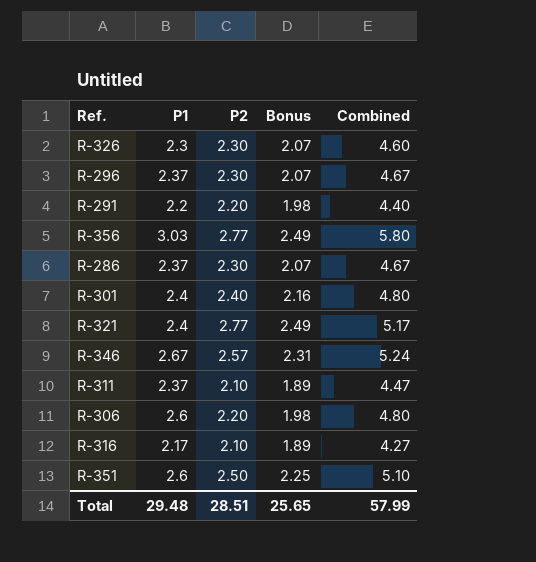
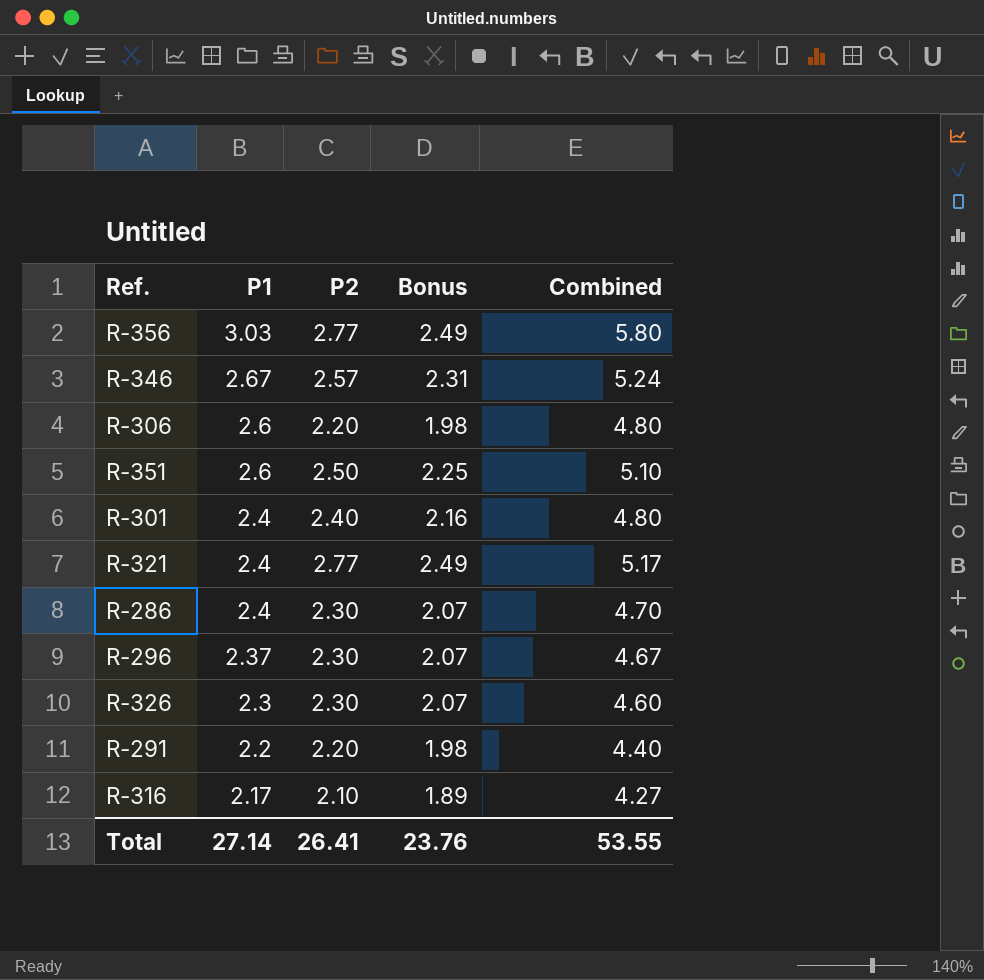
row order: none -> P1 descending
row R-311: 2.37 | 2.10 | 1.89 | 4.47 -> none
R-286 | P1: 2.37 -> 2.4
R-286 | Combined: 4.67 -> 4.70
Total | P1: 29.48 -> 27.14
Total | P2: 28.51 -> 26.41
Total | Bonus: 25.65 -> 23.76
Total | Combined: 57.99 -> 53.55

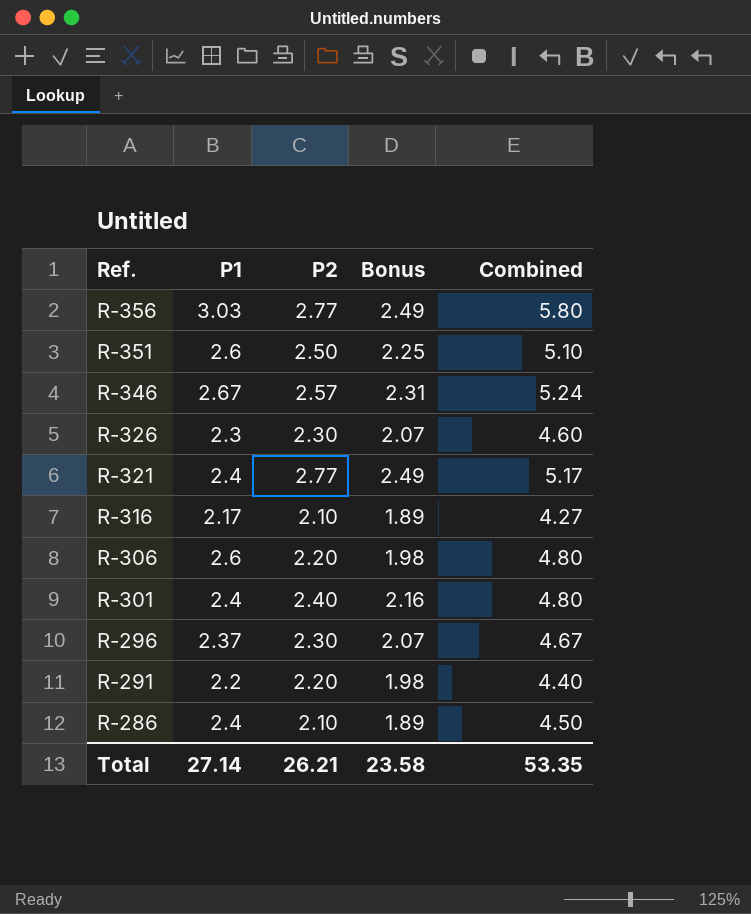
row order: P1 descending -> Ref. descending
R-286 | P2: 2.30 -> 2.10
R-286 | Bonus: 2.07 -> 1.89
R-286 | Combined: 4.70 -> 4.50
Total | P2: 26.41 -> 26.21
Total | Bonus: 23.76 -> 23.58
Total | Combined: 53.55 -> 53.35

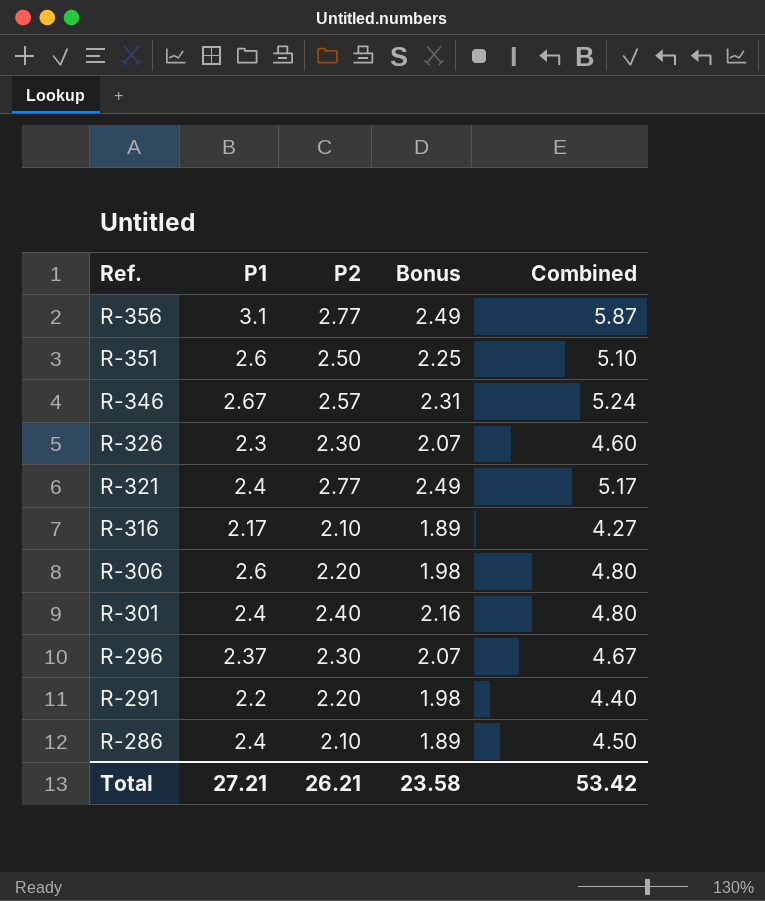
R-356 | P1: 3.03 -> 3.1
R-356 | Combined: 5.80 -> 5.87
Total | P1: 27.14 -> 27.21
Total | Combined: 53.35 -> 53.42

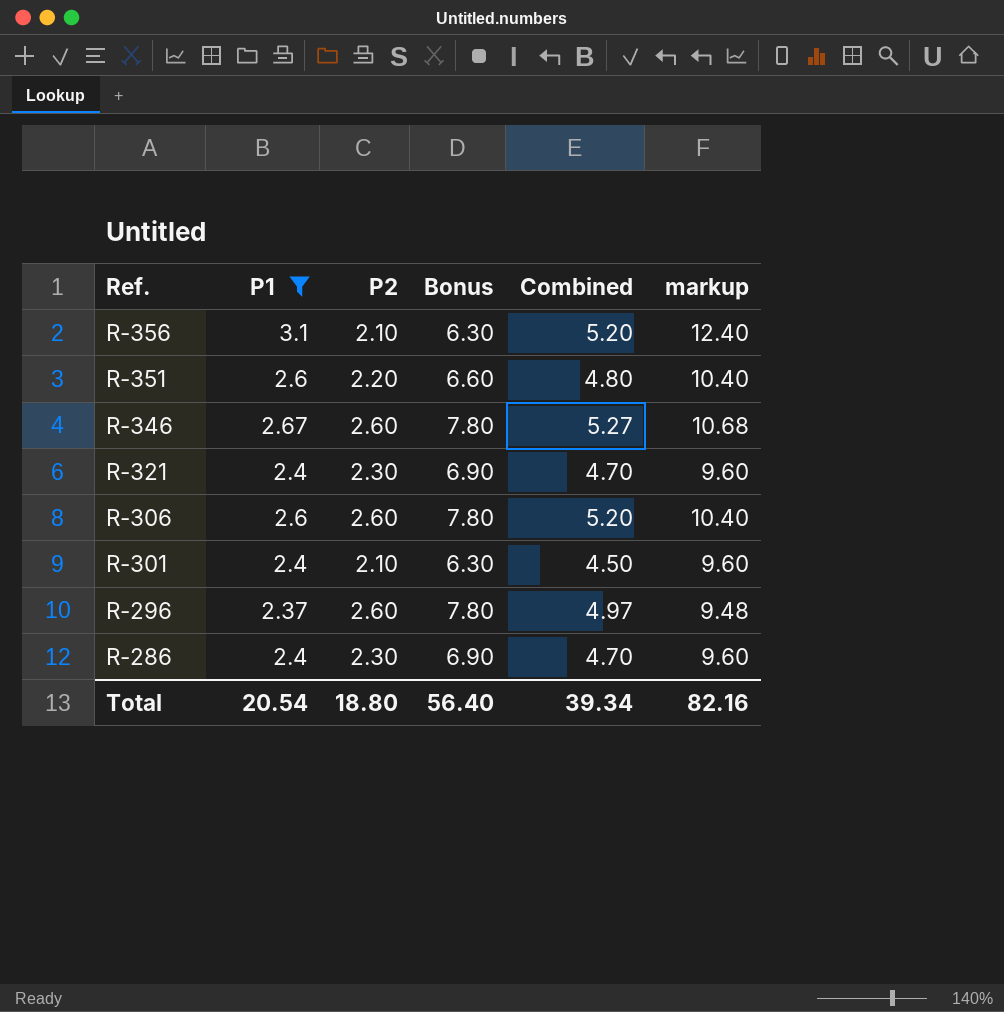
filter: none -> P1 >= 2.37
column Bonus | formula: [P2] * 0.9 -> [P2] * 3
column markup | formula: none -> [P1] * 4
R-356 | P2: 2.77 -> 2.10
R-356 | Combined: 5.87 -> 5.20
R-351 | P2: 2.50 -> 2.20
R-351 | Combined: 5.10 -> 4.80
R-346 | P2: 2.57 -> 2.60
R-346 | Combined: 5.24 -> 5.27
R-321 | P2: 2.77 -> 2.30
R-321 | Combined: 5.17 -> 4.70
R-306 | P2: 2.20 -> 2.60
R-306 | Combined: 4.80 -> 5.20
R-301 | P2: 2.40 -> 2.10
R-301 | Combined: 4.80 -> 4.50
R-296 | P2: 2.30 -> 2.60
R-296 | Combined: 4.67 -> 4.97
R-286 | P2: 2.10 -> 2.30
R-286 | Combined: 4.50 -> 4.70
Total | P1: 27.21 -> 20.54
Total | P2: 26.21 -> 18.80
Total | Bonus: 23.58 -> 56.40
Total | Combined: 53.42 -> 39.34

